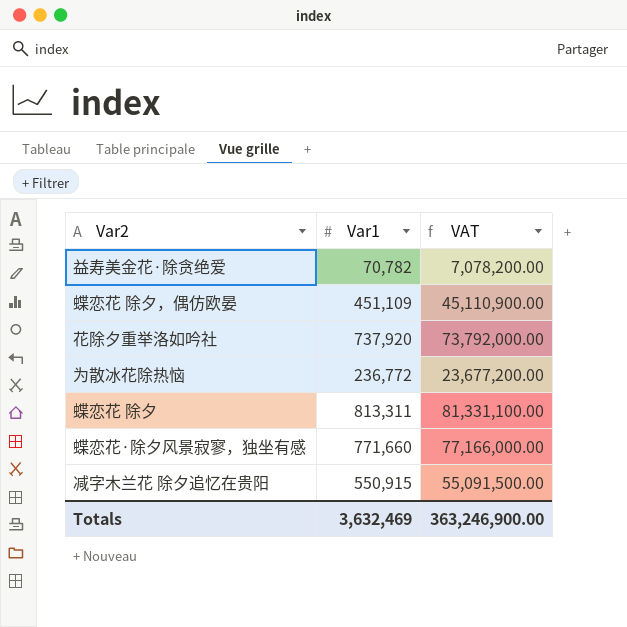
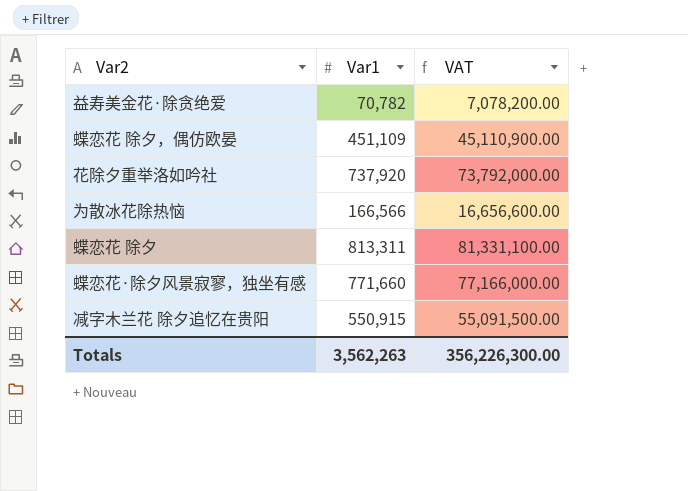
为散冰花除热恼 | Var1: 236,772 -> 166,566
为散冰花除热恼 | VAT: 23,677,200.00 -> 16,656,600.00
Totals | Var1: 3,632,469 -> 3,562,263
Totals | VAT: 363,246,900.00 -> 356,226,300.00

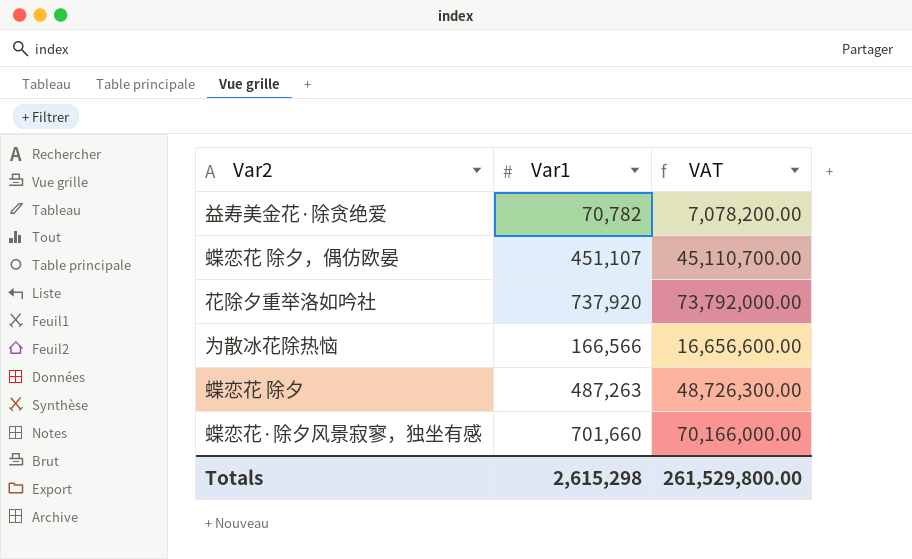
row 减字木兰花 除夕追忆在贵阳: 550,915 | 55,091,500.00 -> none
蝶恋花 除夕，偶仿欧晏 | Var1: 451,109 -> 451,107
蝶恋花 除夕，偶仿欧晏 | VAT: 45,110,900.00 -> 45,110,700.00
蝶恋花 除夕 | Var1: 813,311 -> 487,263
蝶恋花 除夕 | VAT: 81,331,100.00 -> 48,726,300.00
蝶恋花·除夕风景寂寥，独坐有感 | Var1: 771,660 -> 701,660
蝶恋花·除夕风景寂寥，独坐有感 | VAT: 77,166,000.00 -> 70,166,000.00
Totals | Var1: 3,562,263 -> 2,615,298
Totals | VAT: 356,226,300.00 -> 261,529,800.00

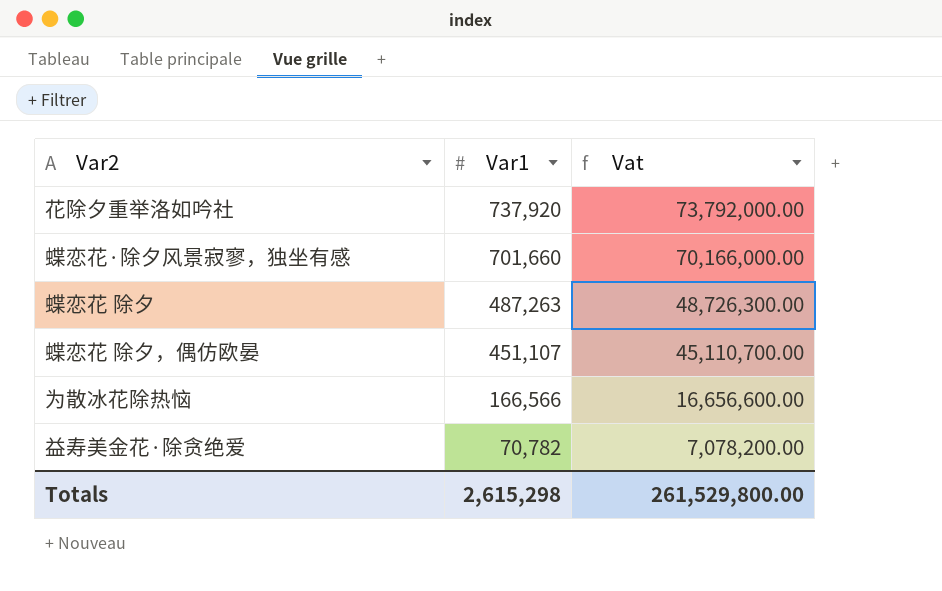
row order: none -> Var1 descending
column name: VAT -> Vat

